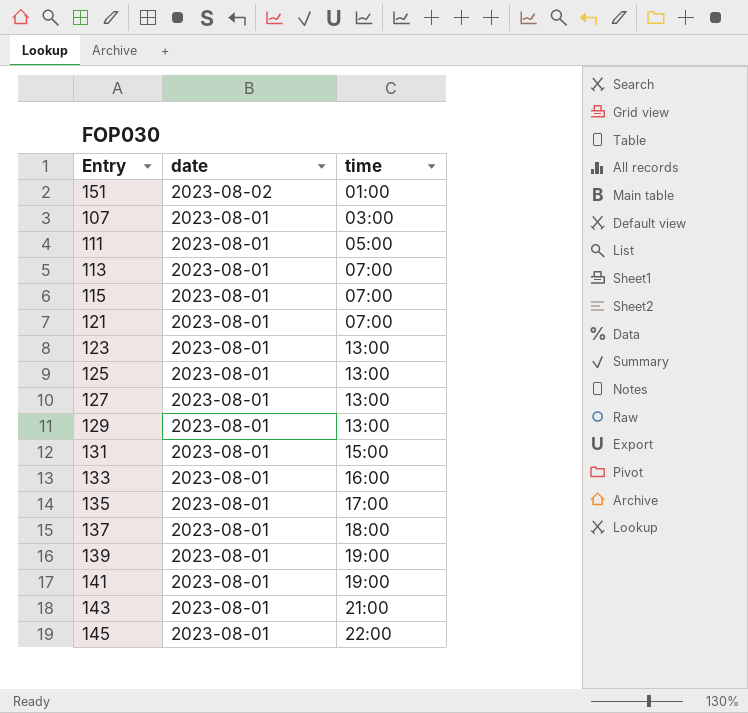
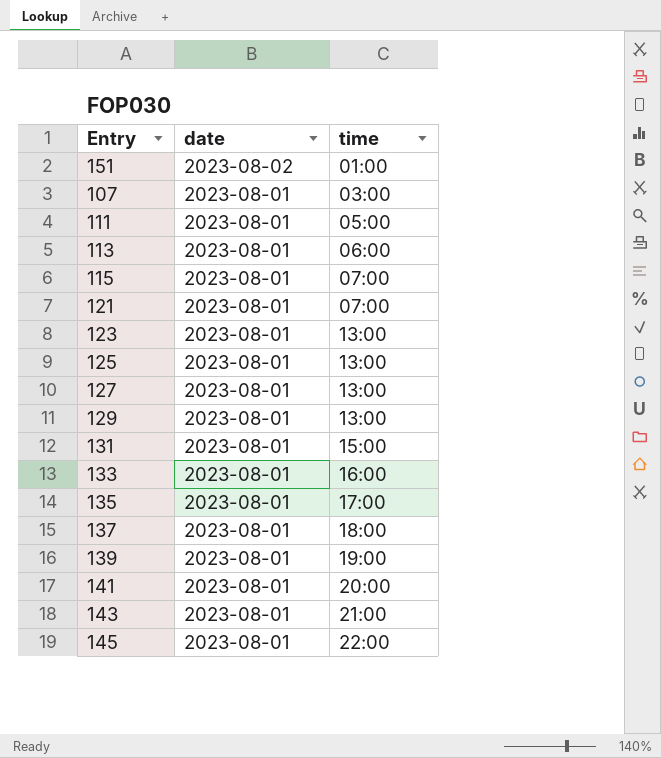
113 | time: 07:00 -> 06:00
141 | time: 19:00 -> 20:00

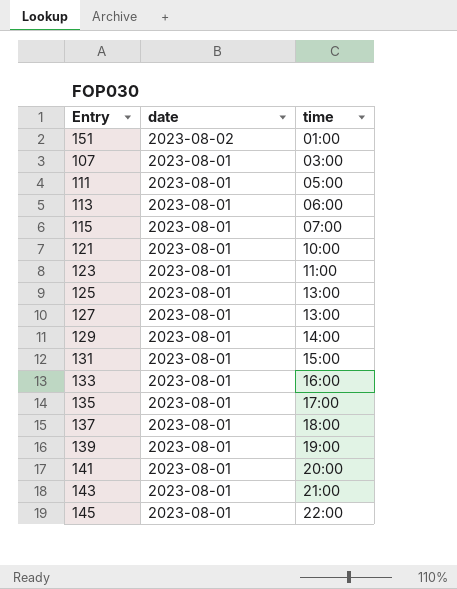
121 | time: 07:00 -> 10:00
123 | time: 13:00 -> 11:00
129 | time: 13:00 -> 14:00

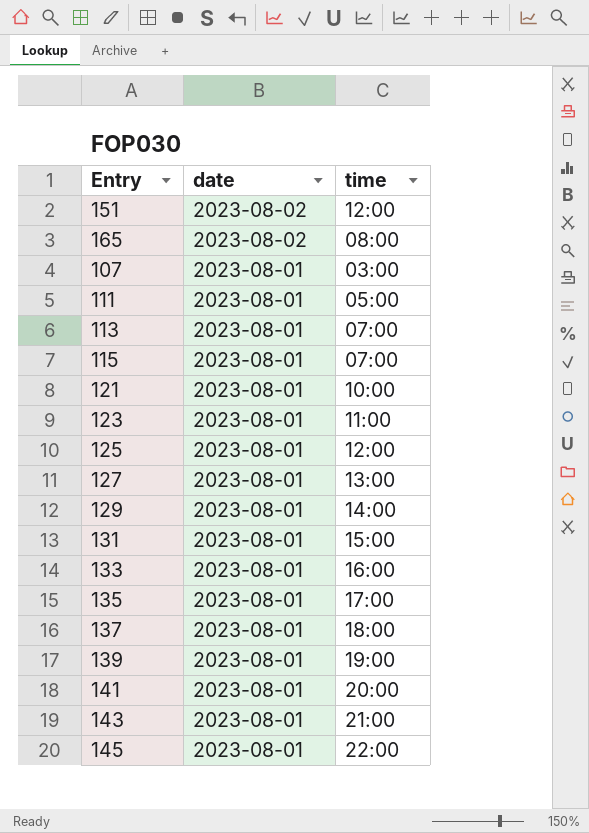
151 | time: 01:00 -> 12:00
row 165: none -> 2023-08-02 | 08:00
113 | time: 06:00 -> 07:00
125 | time: 13:00 -> 12:00

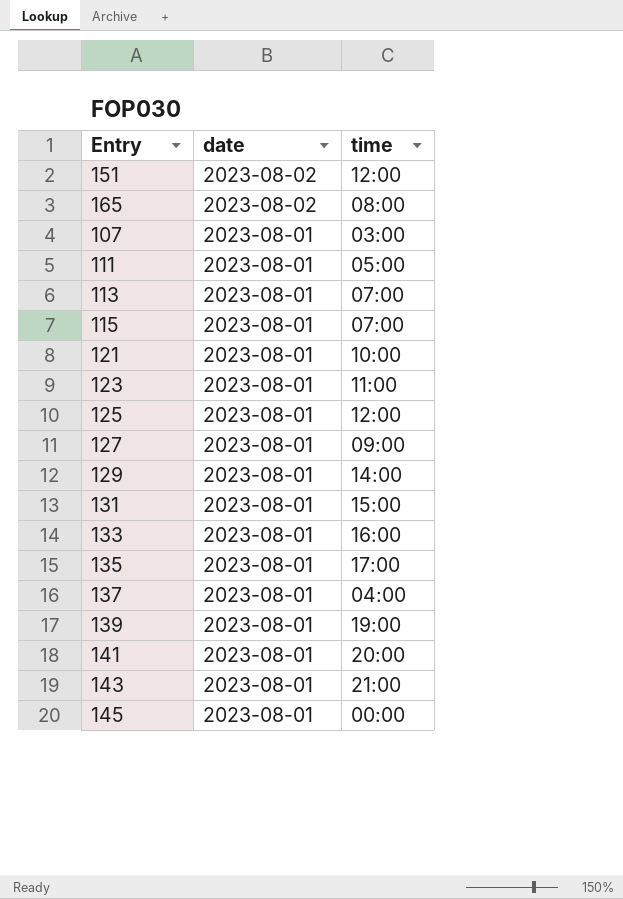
127 | time: 13:00 -> 09:00
137 | time: 18:00 -> 04:00
145 | time: 22:00 -> 00:00

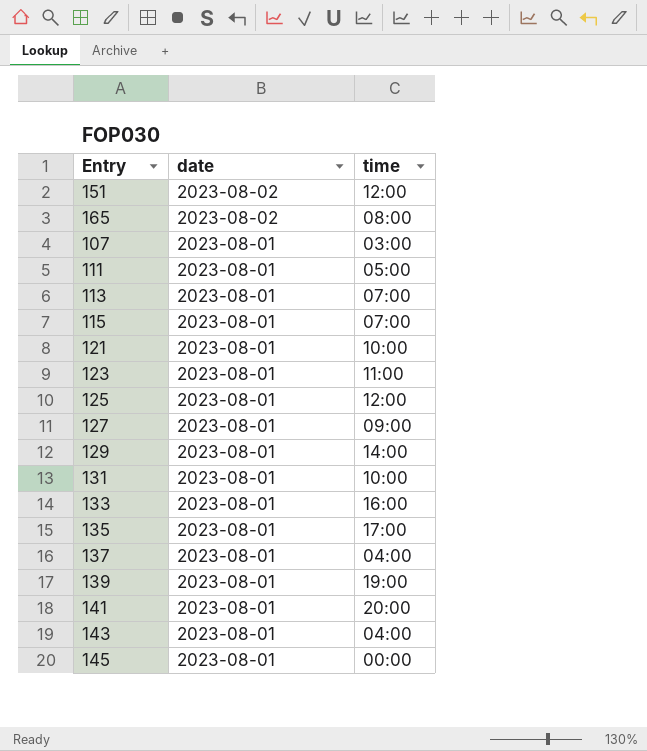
131 | time: 15:00 -> 10:00
143 | time: 21:00 -> 04:00

